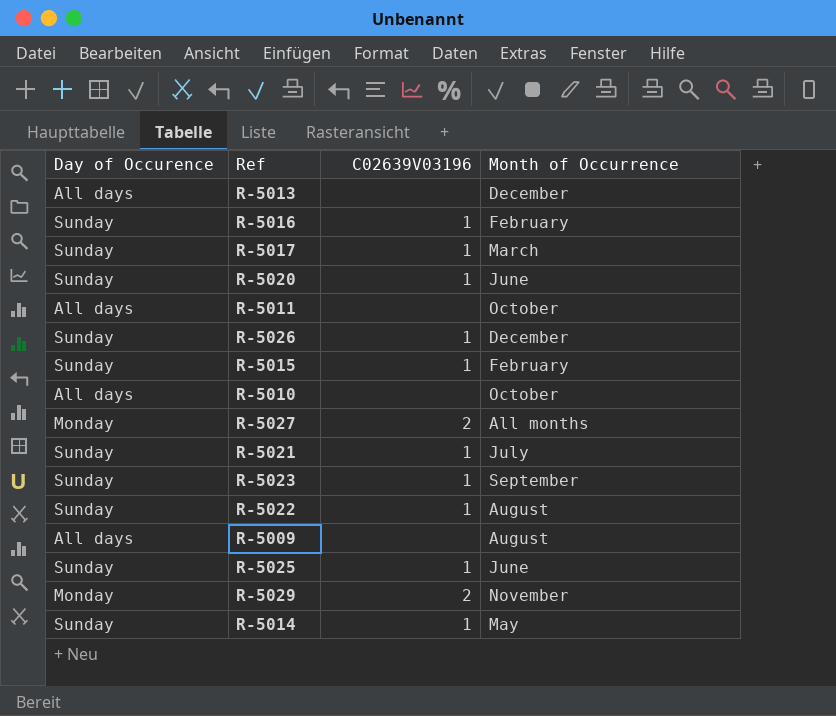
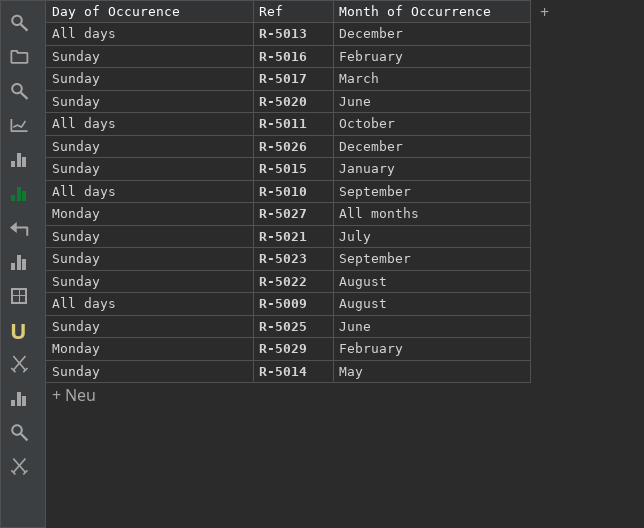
column C02639V03196 | position: 3 -> none
R-5015 | Month of Occurrence: February -> January
R-5010 | Month of Occurrence: October -> September
R-5029 | Month of Occurrence: November -> February

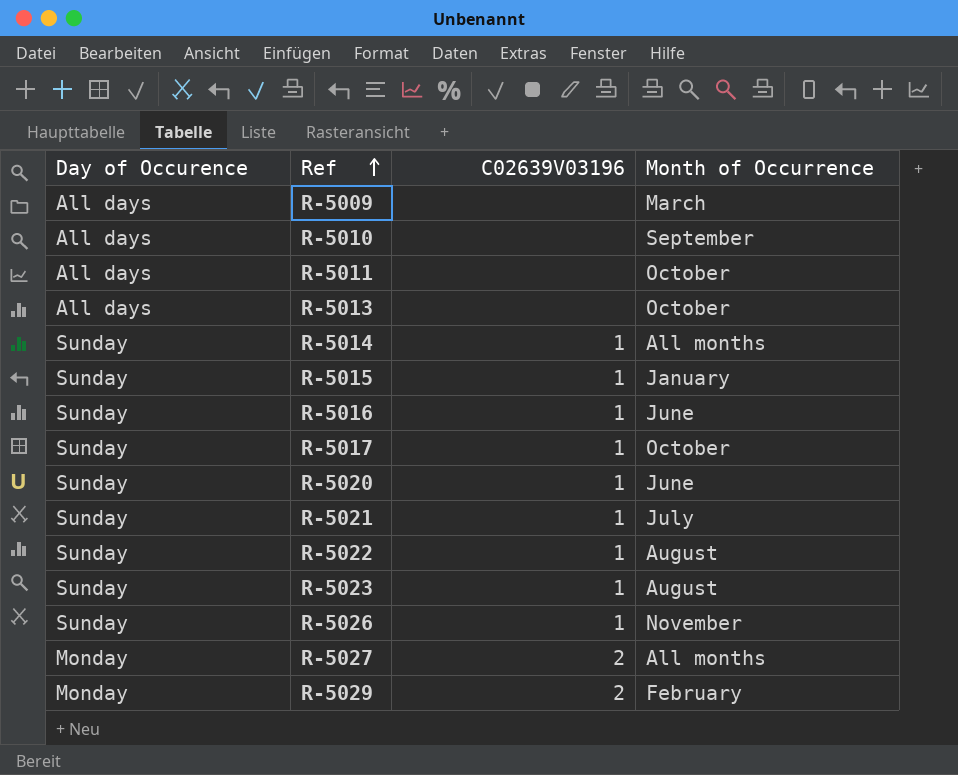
row order: none -> Ref ascending
column C02639V03196 | position: none -> 3
row R-5025: Sunday | June -> none
R-5009 | Month of Occurrence: August -> March
R-5013 | Month of Occurrence: December -> October
R-5014 | Month of Occurrence: May -> All months
R-5016 | Month of Occurrence: February -> June
R-5017 | Month of Occurrence: March -> October
R-5023 | Month of Occurrence: September -> August
R-5026 | Month of Occurrence: December -> November

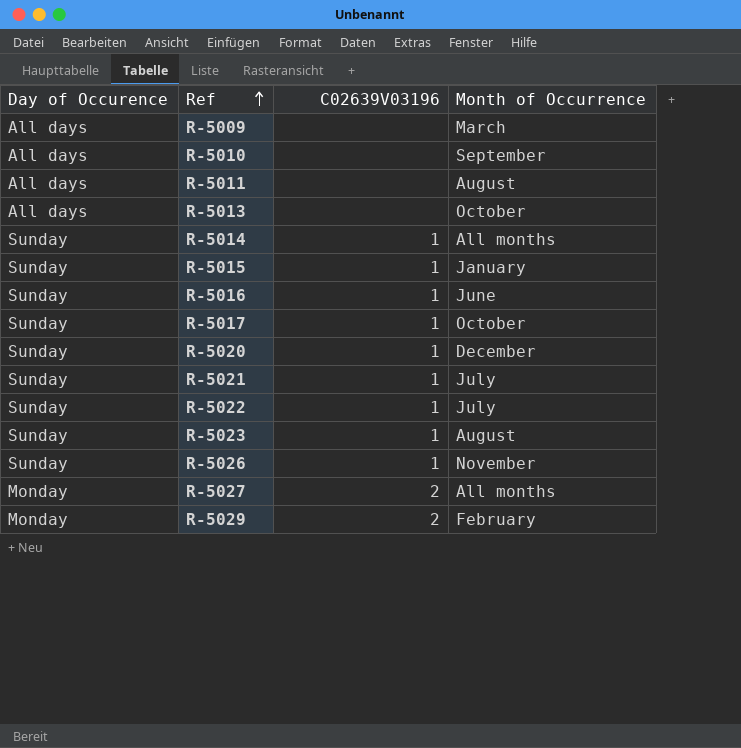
R-5011 | Month of Occurrence: October -> August
R-5020 | Month of Occurrence: June -> December
R-5022 | Month of Occurrence: August -> July

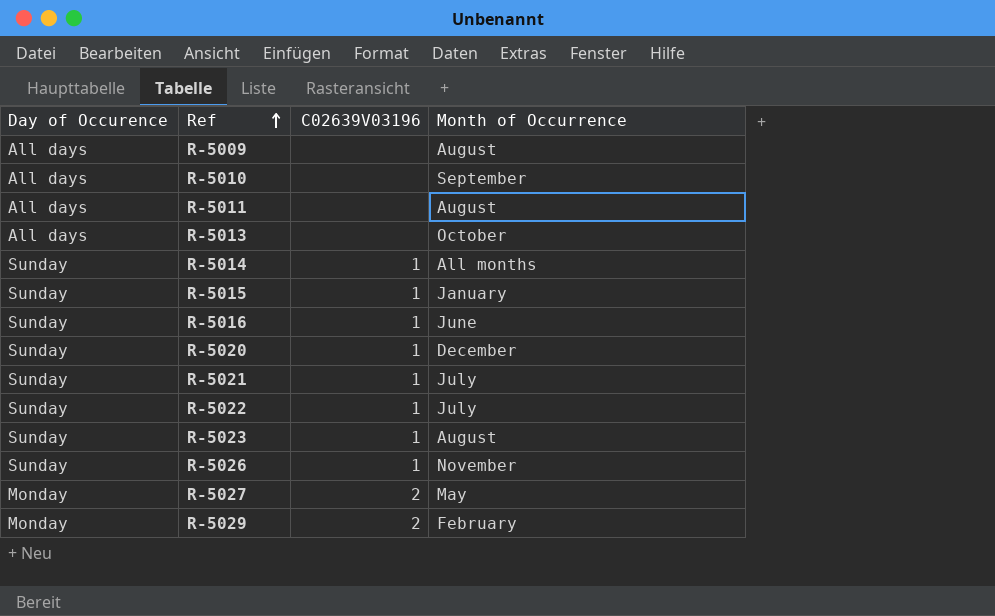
row R-5017: Sunday | 1 | October -> none
R-5009 | Month of Occurrence: March -> August
R-5027 | Month of Occurrence: All months -> May

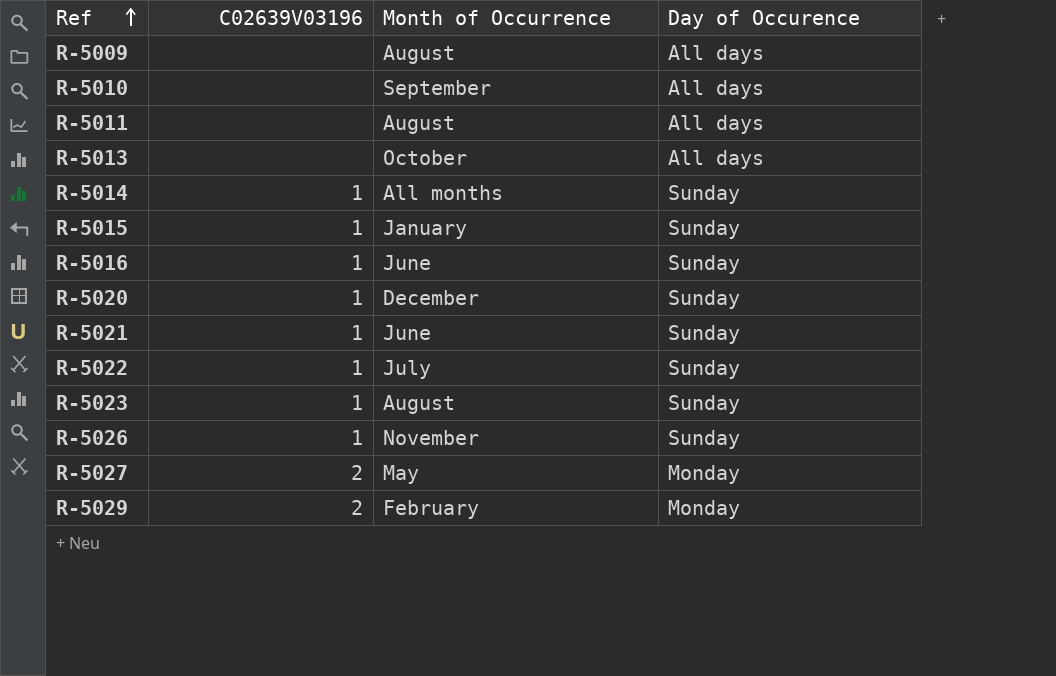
column Day of Occurence | position: 1 -> 4
R-5021 | Month of Occurrence: July -> June

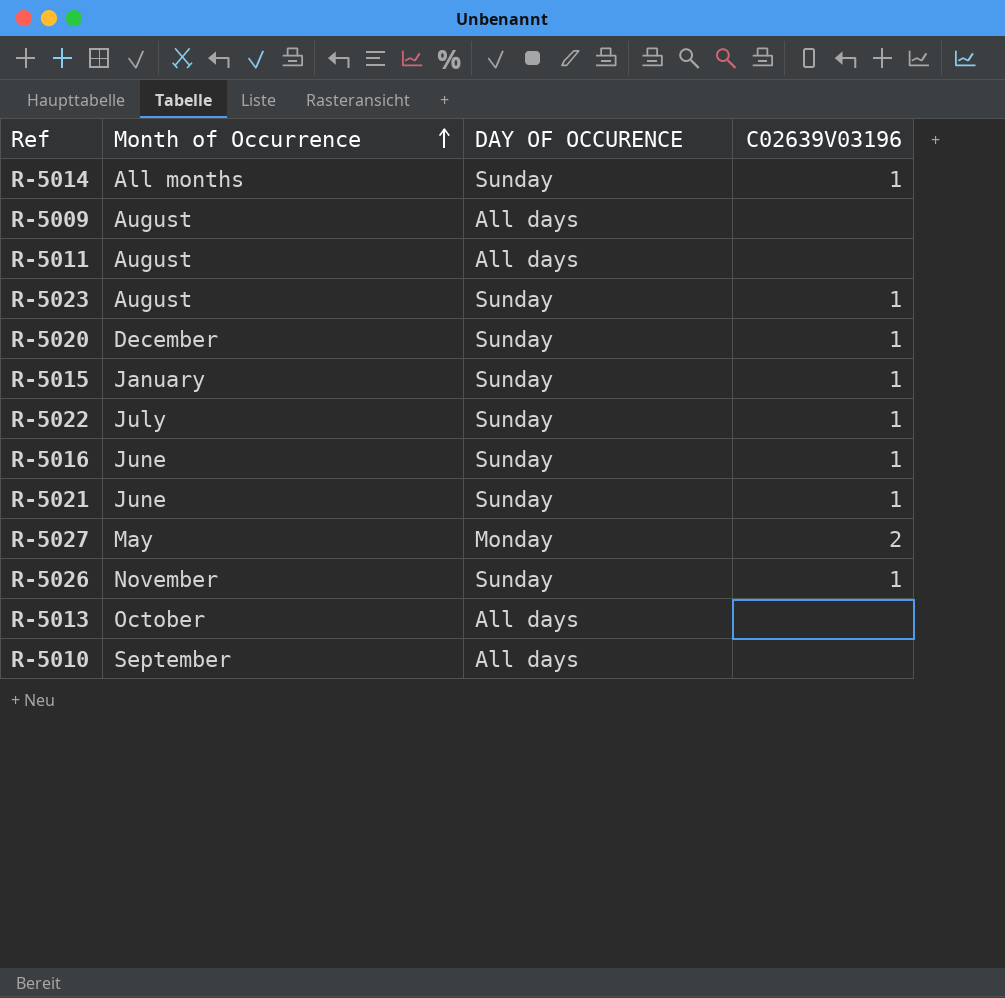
row order: Ref ascending -> Month of Occurrence ascending
column name: Day of Occurence -> DAY OF OCCURENCE
column C02639V03196 | position: 2 -> 4
row R-5029: 2 | February | Monday -> none

